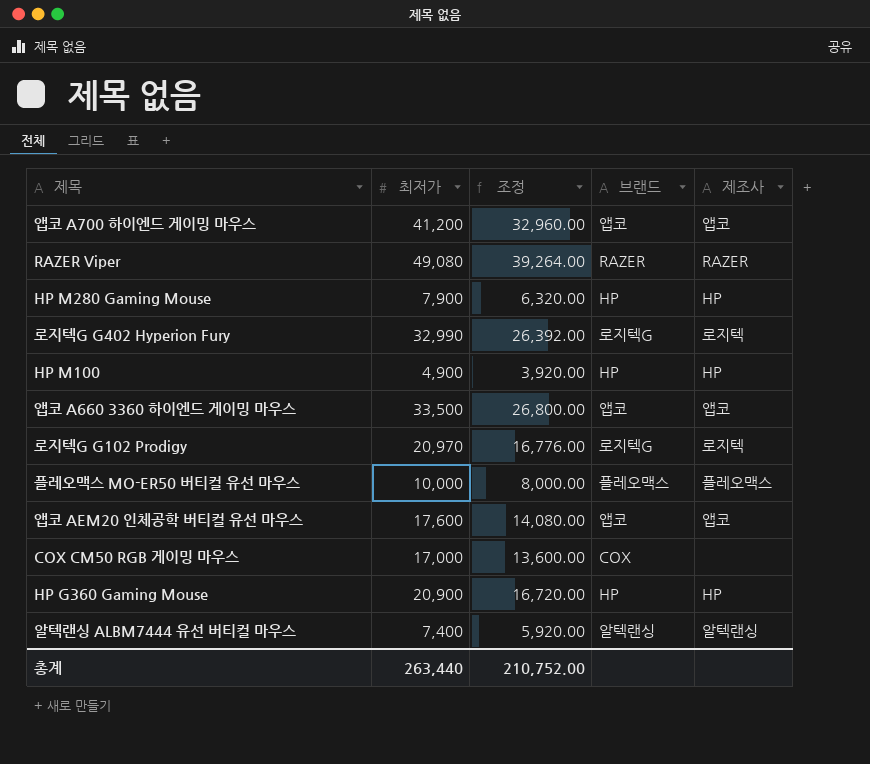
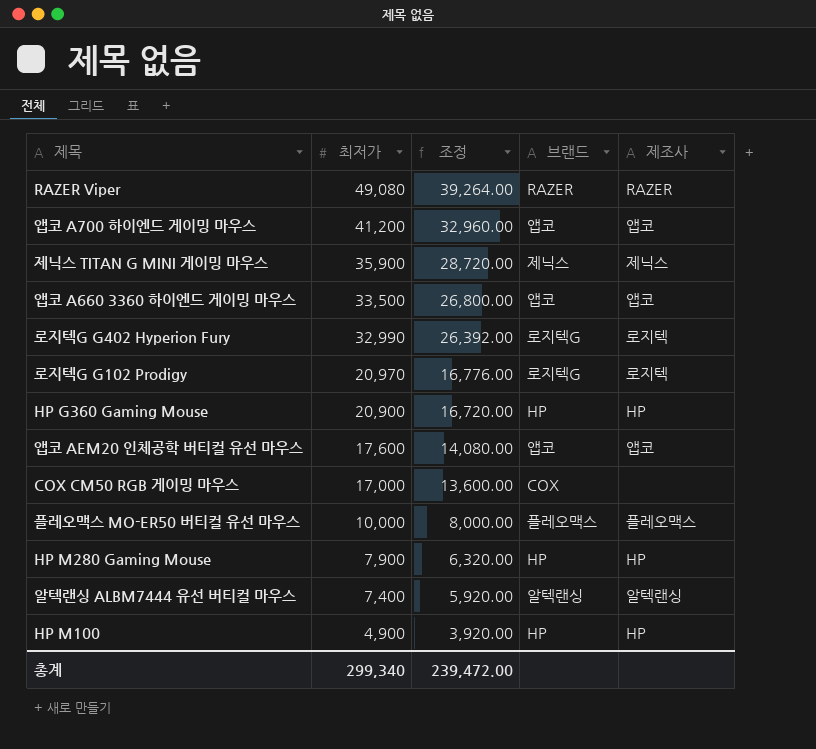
row order: none -> 최저가 descending
row 제닉스 TITAN G MINI 게이밍 마우스: none -> 35,900 | 28,720.00 | 제닉스 | 제닉스
총계 | 최저가: 263,440 -> 299,340
총계 | 조정: 210,752.00 -> 239,472.00

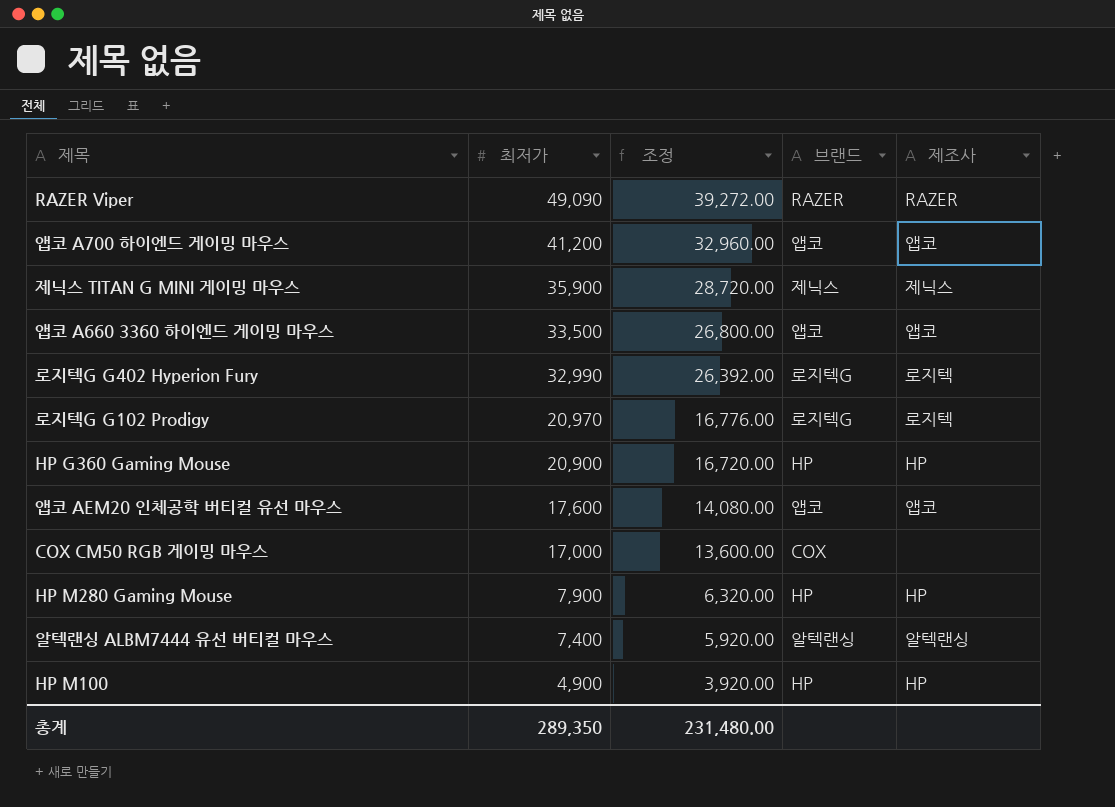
row 플레오맥스 MO-ER50 버티컬 유선 마우스: 10,000 | 8,000.00 | 플레오맥스 | 플레오맥스 -> none
RAZER Viper | 최저가: 49,080 -> 49,090
RAZER Viper | 조정: 39,264.00 -> 39,272.00
총계 | 최저가: 299,340 -> 289,350
총계 | 조정: 239,472.00 -> 231,480.00

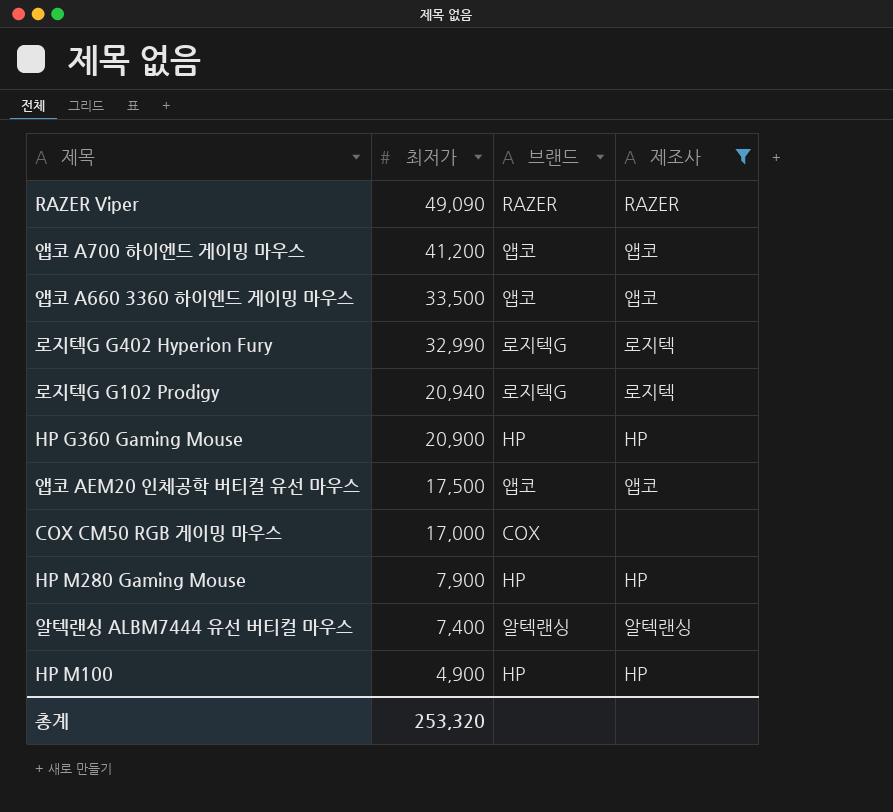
filter: none -> 제조사 != 제닉스
column 조정 | formula: [최저가] * 0.8 -> none
로지텍G G102 Prodigy | 최저가: 20,970 -> 20,940
앱코 AEM20 인체공학 버티컬 유선 마우스 | 최저가: 17,600 -> 17,500
총계 | 최저가: 289,350 -> 253,320

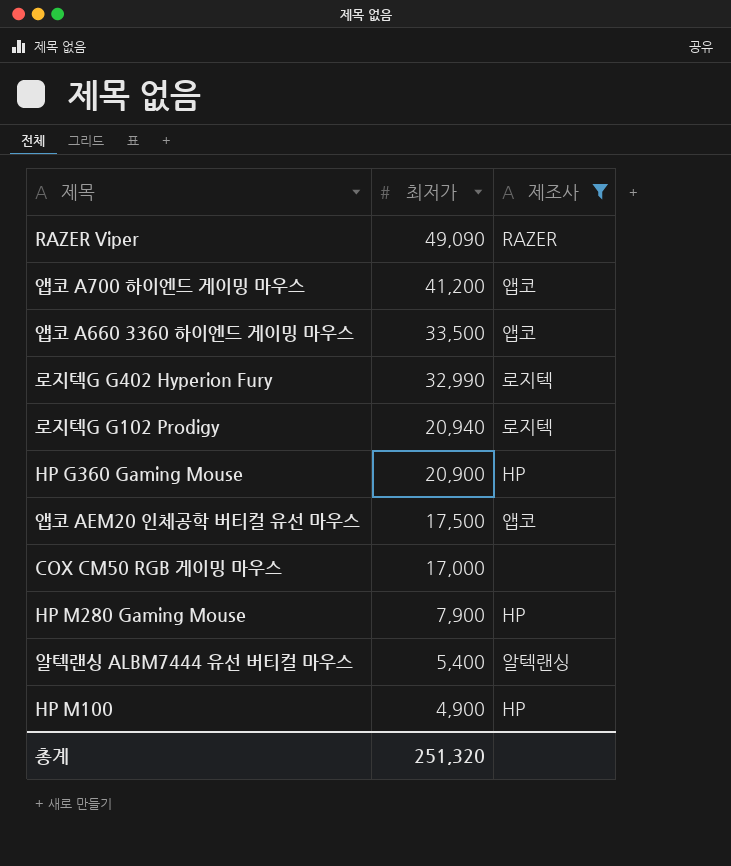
column 브랜드 | position: 3 -> none
알텍랜싱 ALBM7444 유선 버티컬 마우스 | 최저가: 7,400 -> 5,400
총계 | 최저가: 253,320 -> 251,320

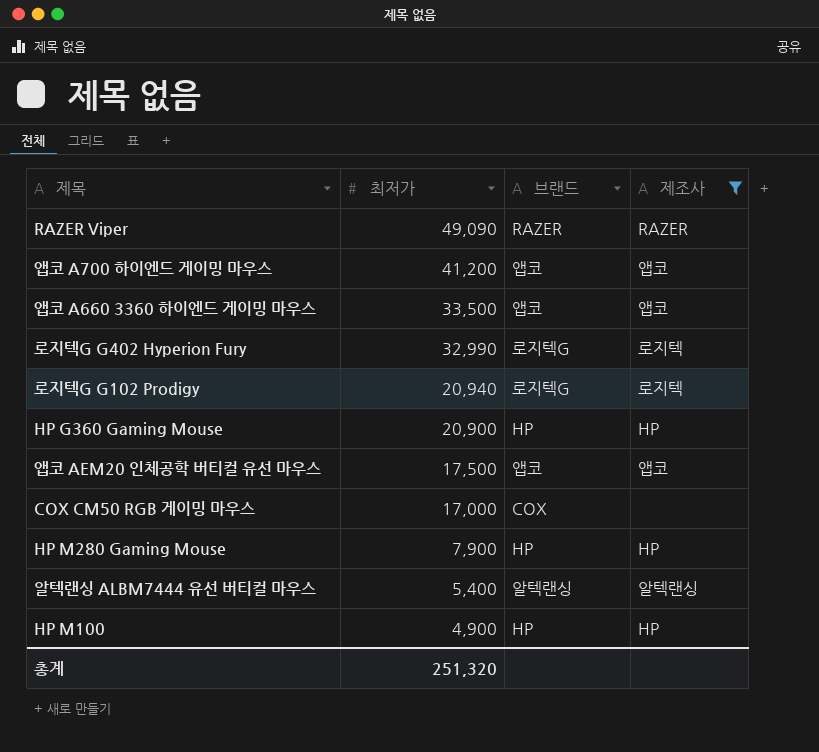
column 브랜드 | position: none -> 3

